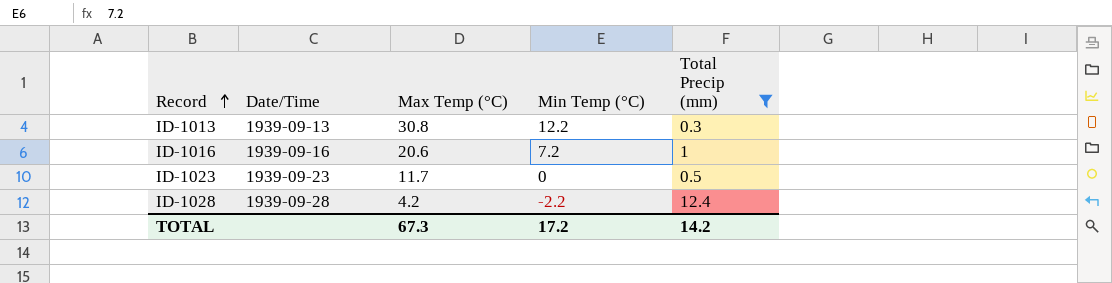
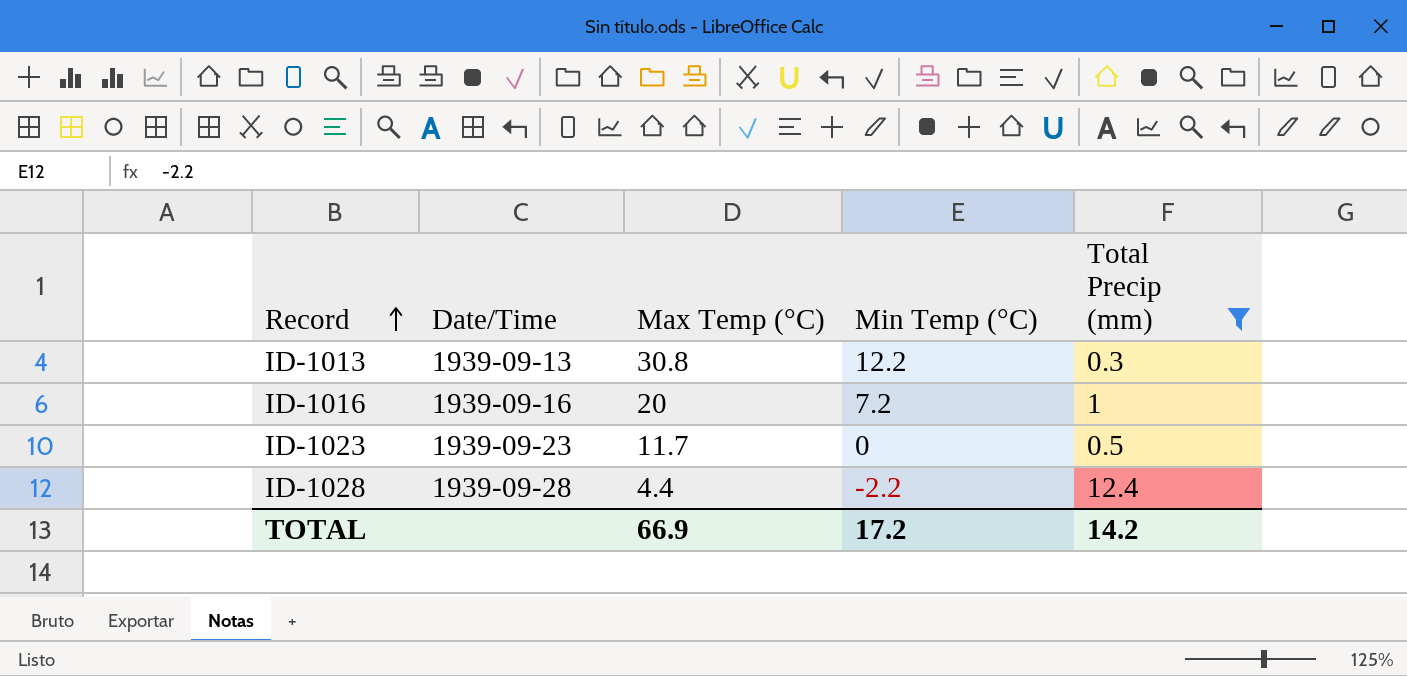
ID-1016 | Max Temp (°C): 20.6 -> 20
ID-1028 | Max Temp (°C): 4.2 -> 4.4
TOTAL | Max Temp (°C): 67.3 -> 66.9

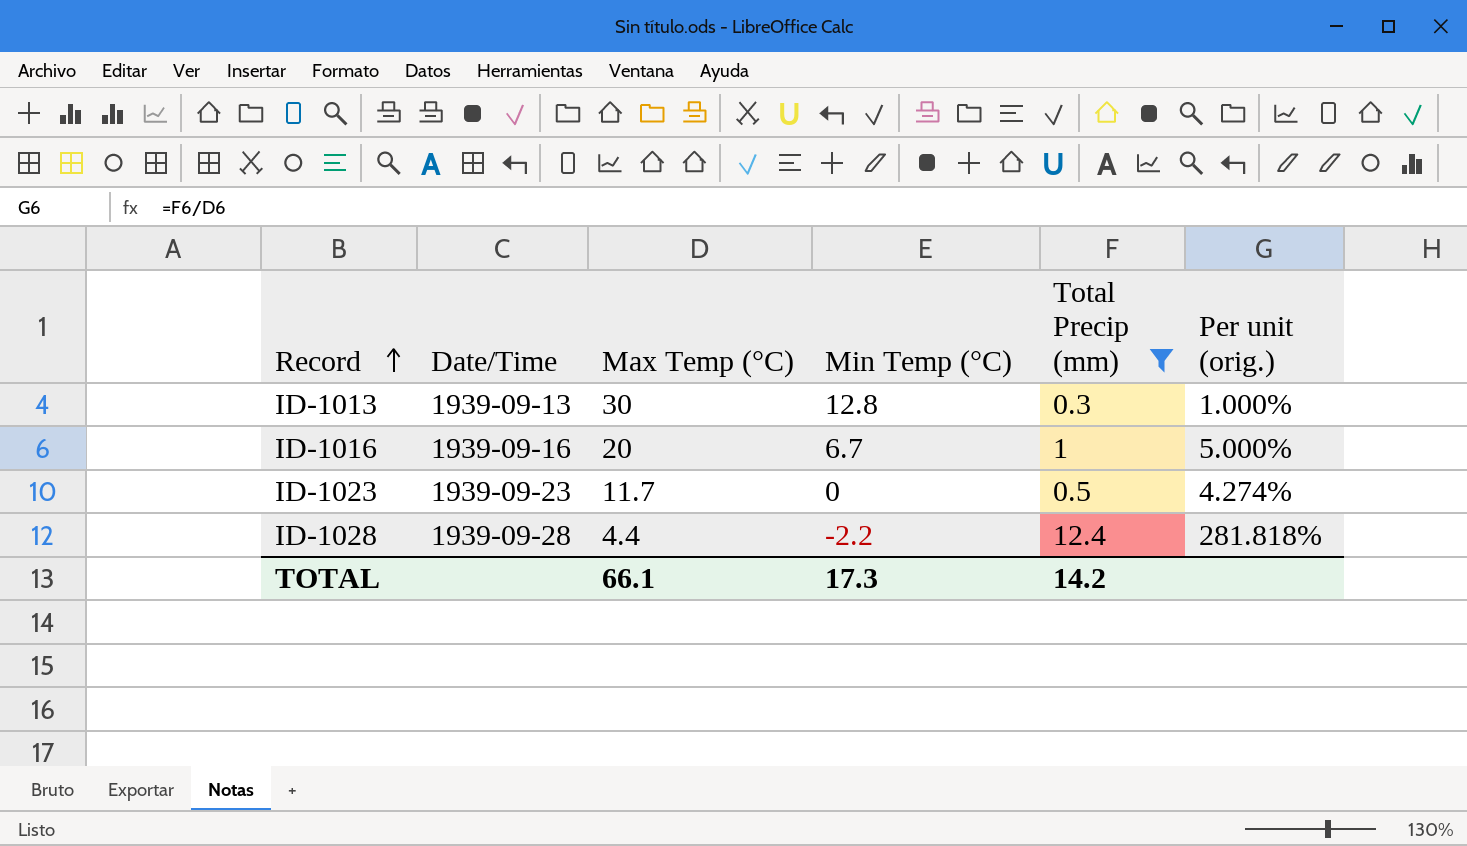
column Per unit (orig.) | formula: none -> [Total Precip (mm)] / [Max Temp (°C)]
ID-1013 | Max Temp (°C): 30.8 -> 30
ID-1013 | Min Temp (°C): 12.2 -> 12.8
ID-1016 | Min Temp (°C): 7.2 -> 6.7
TOTAL | Max Temp (°C): 66.9 -> 66.1
TOTAL | Min Temp (°C): 17.2 -> 17.3

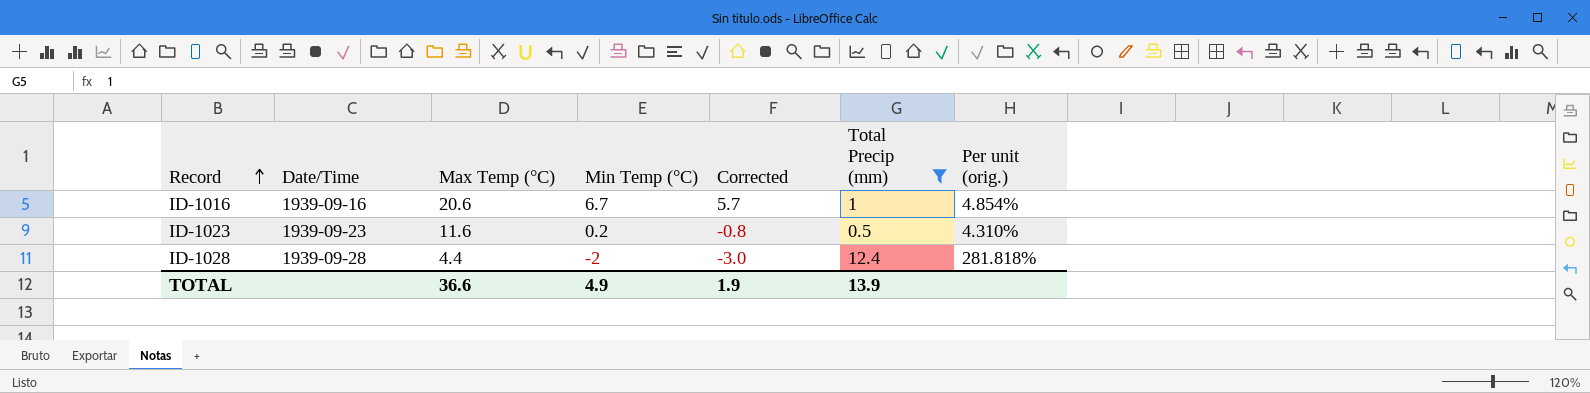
column Corrected | formula: none -> [Min Temp (°C)] - 1
row ID-1013: 1939-09-13 | 30 | 12.8 | 0.3 | 1.000% -> none
ID-1016 | Max Temp (°C): 20 -> 20.6
ID-1016 | Per unit (orig.): 5.000% -> 4.854%
ID-1023 | Max Temp (°C): 11.7 -> 11.6
ID-1023 | Min Temp (°C): 0 -> 0.2
ID-1023 | Per unit (orig.): 4.274% -> 4.310%
ID-1028 | Min Temp (°C): -2.2 -> -2
TOTAL | Max Temp (°C): 66.1 -> 36.6
TOTAL | Min Temp (°C): 17.3 -> 4.9
TOTAL | Total Precip (mm): 14.2 -> 13.9

